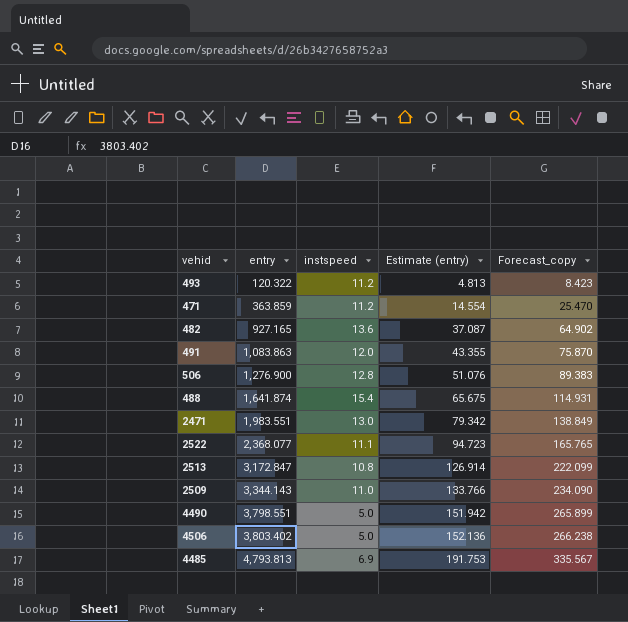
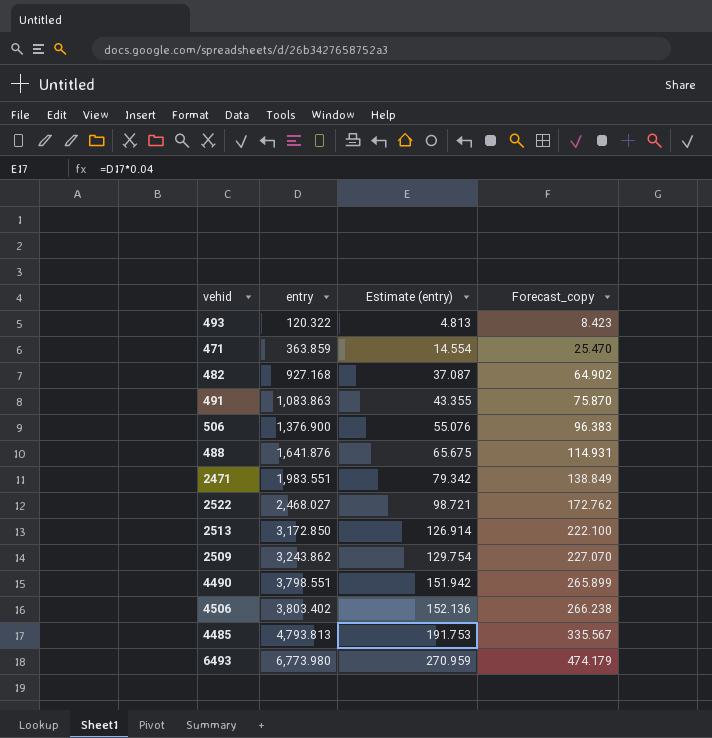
column instspeed | position: 3 -> none
482 | entry: 927.165 -> 927.168
506 | entry: 1,276.900 -> 1,376.900
506 | Estimate (entry): 51.076 -> 55.076
506 | Forecast_copy: 89.383 -> 96.383
488 | entry: 1,641.874 -> 1,641.876
2522 | entry: 2,368.077 -> 2,468.027
2522 | Estimate (entry): 94.723 -> 98.721
2522 | Forecast_copy: 165.765 -> 172.762
2513 | entry: 3,172.847 -> 3,172.850
2513 | Forecast_copy: 222.099 -> 222.100
2509 | entry: 3,344.143 -> 3,243.862
2509 | Estimate (entry): 133.766 -> 129.754
2509 | Forecast_copy: 234.090 -> 227.070
row 6493: none -> 6,773.980 | 270.959 | 474.179

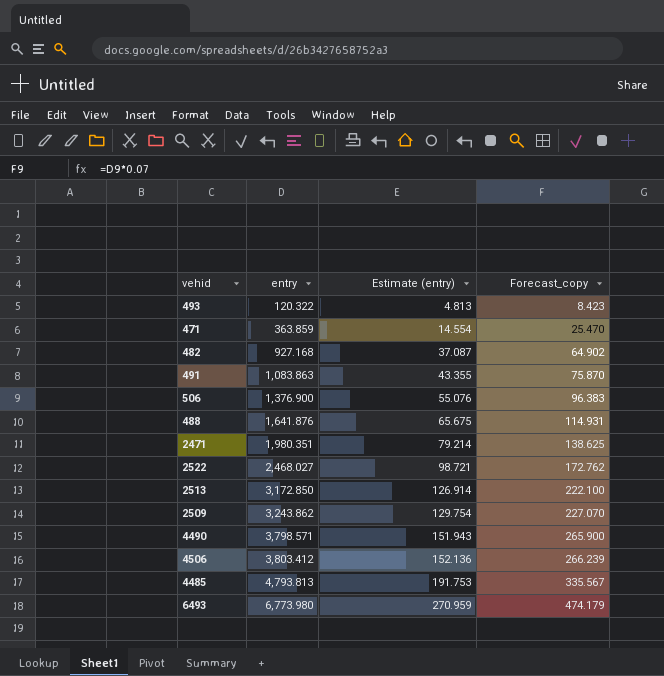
2471 | entry: 1,983.551 -> 1,980.351
2471 | Estimate (entry): 79.342 -> 79.214
2471 | Forecast_copy: 138.849 -> 138.625
4490 | entry: 3,798.551 -> 3,798.571
4490 | Estimate (entry): 151.942 -> 151.943
4490 | Forecast_copy: 265.899 -> 265.900
4506 | entry: 3,803.402 -> 3,803.412
4506 | Forecast_copy: 266.238 -> 266.239

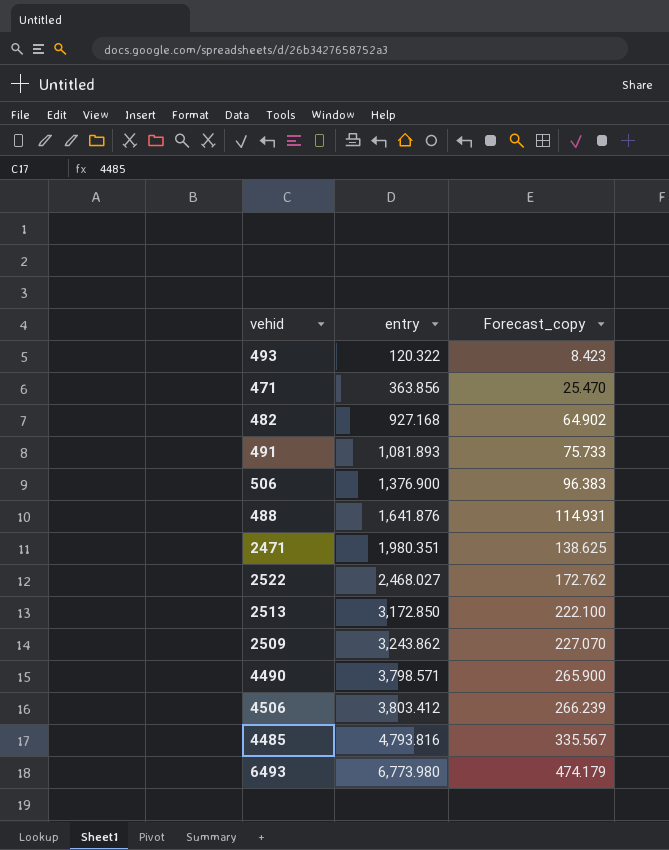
column Estimate (entry) | formula: [entry] * 0.04 -> none
471 | entry: 363.859 -> 363.856
491 | entry: 1,083.863 -> 1,081.893
491 | Forecast_copy: 75.870 -> 75.733
4485 | entry: 4,793.813 -> 4,793.816

